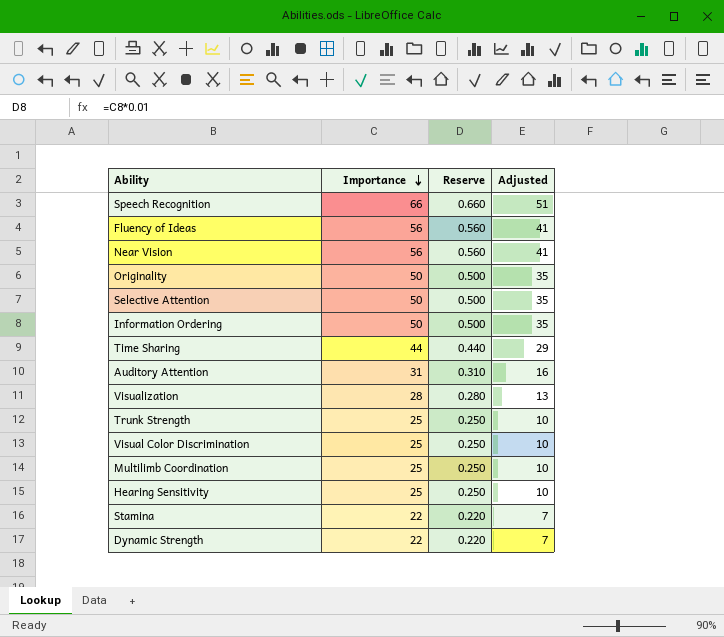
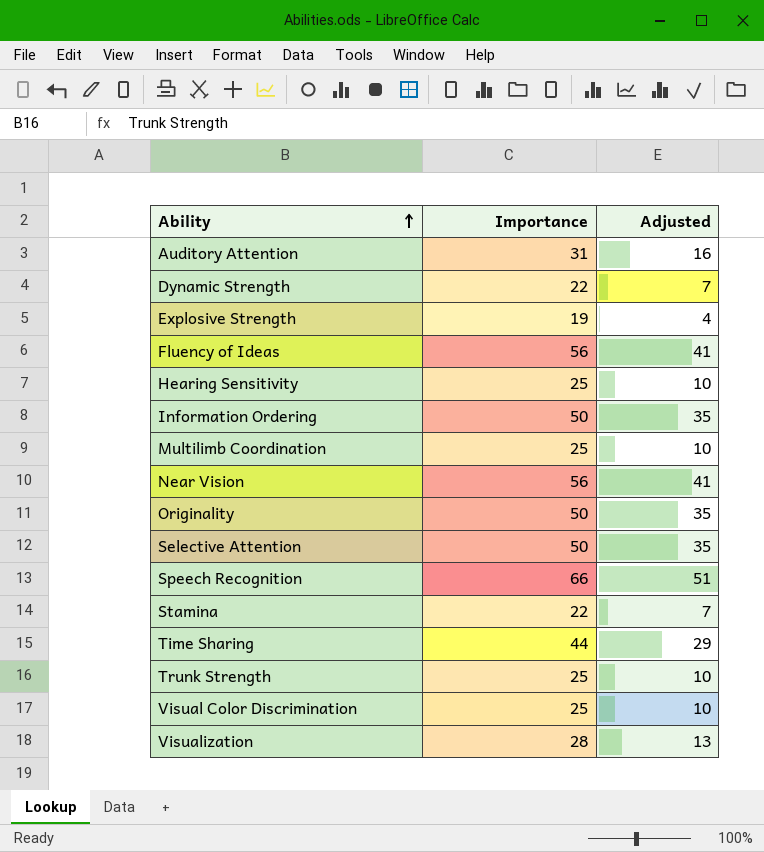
row order: Importance descending -> Ability ascending
column Reserve | formula: [Importance] * 0.01 -> none
row Explosive Strength: none -> 19 | 4

